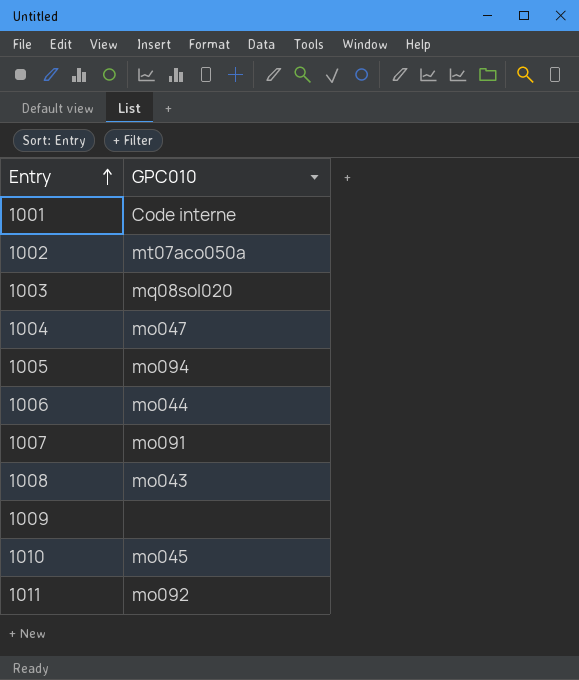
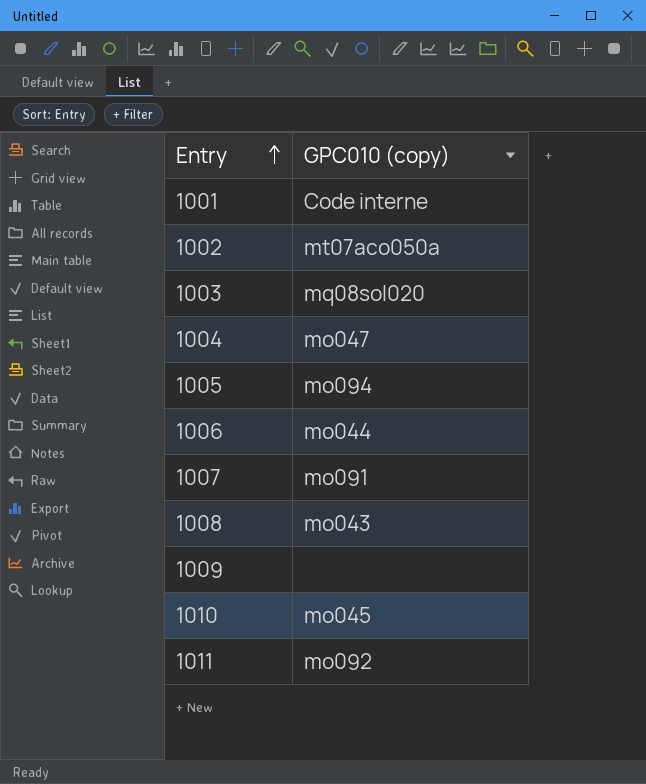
column name: GPC010 -> GPC010 (copy)

